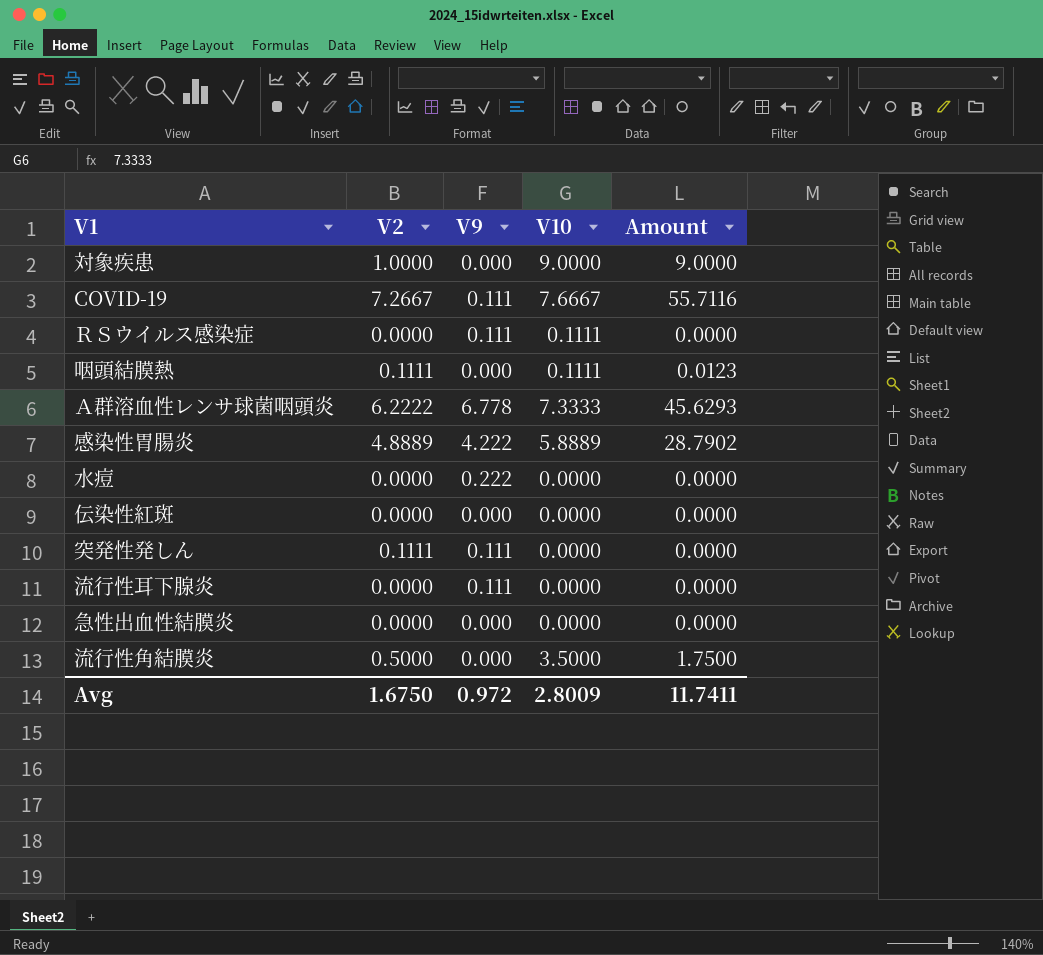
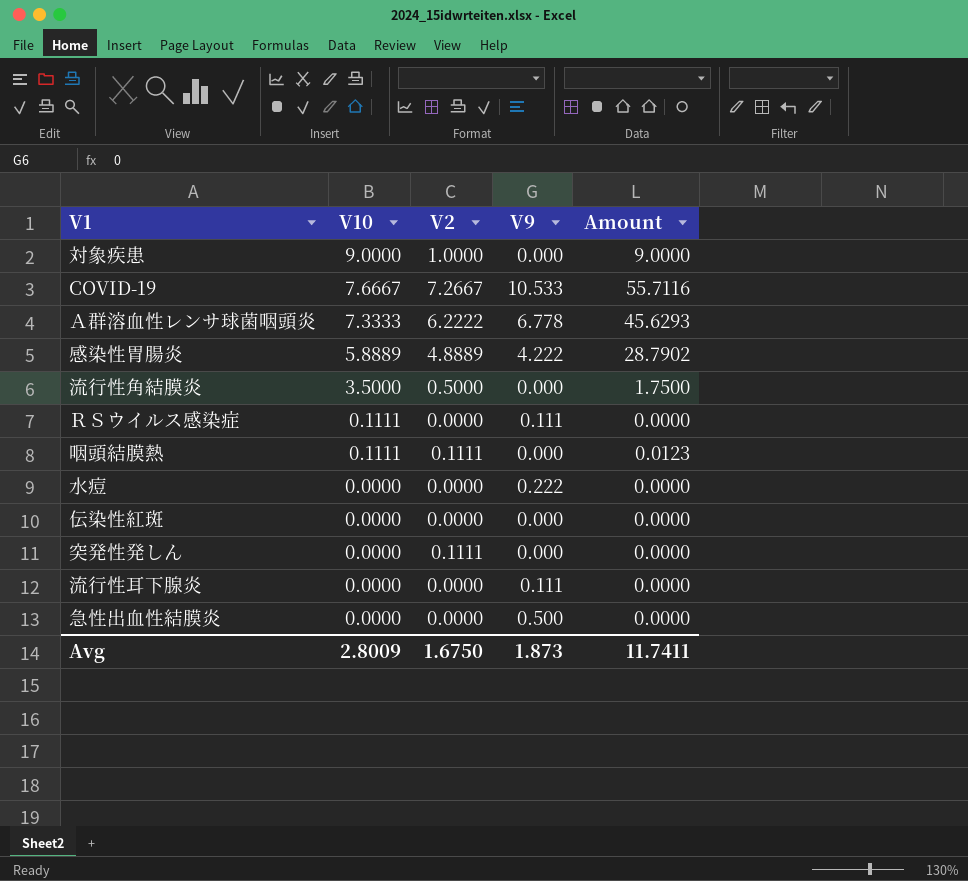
row order: none -> V10 descending
column V10 | position: 4 -> 2
COVID-19 | V9: 0.111 -> 10.533
突発性発しん | V9: 0.111 -> 0.000
急性出血性結膜炎 | V9: 0.000 -> 0.500
Avg | V9: 0.972 -> 1.873

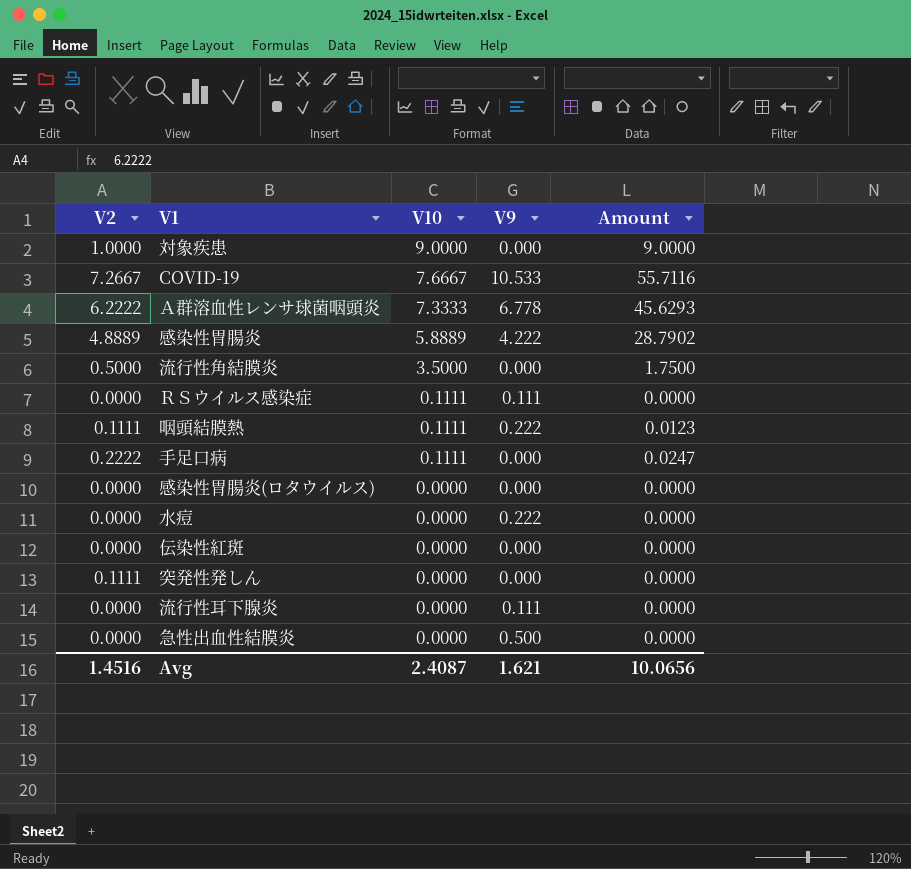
column V2 | position: 3 -> 1
咽頭結膜熱 | V9: 0.000 -> 0.222
row 手足口病: none -> 0.2222 | 0.1111 | 0.000 | 0.0247
row 感染性胃腸炎(ロタウイルス): none -> 0.0000 | 0.0000 | 0.000 | 0.0000
Avg | V2: 1.6750 -> 1.4516
Avg | V10: 2.8009 -> 2.4087
Avg | V9: 1.873 -> 1.621
Avg | Amount: 11.7411 -> 10.0656

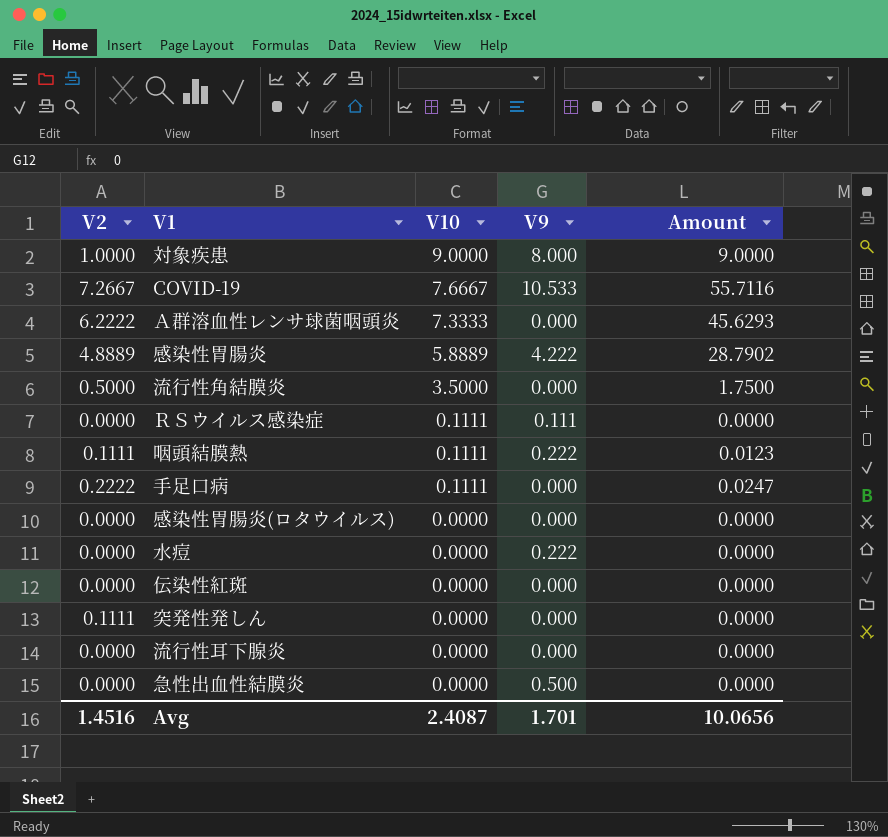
対象疾患 | V9: 0.000 -> 8.000
Ａ群溶血性レンサ球菌咽頭炎 | V9: 6.778 -> 0.000
流行性耳下腺炎 | V9: 0.111 -> 0.000
Avg | V9: 1.621 -> 1.701

